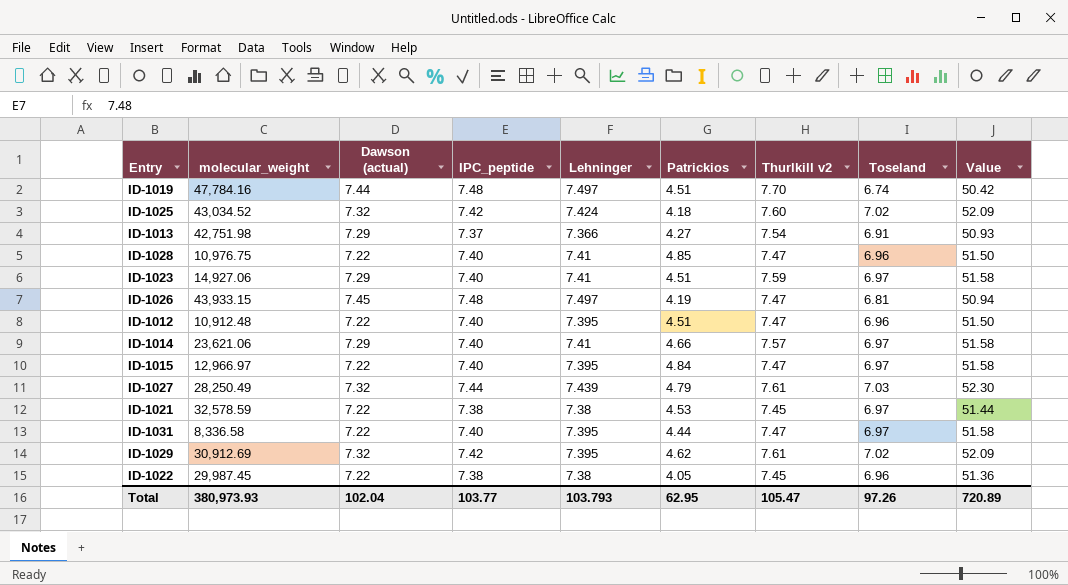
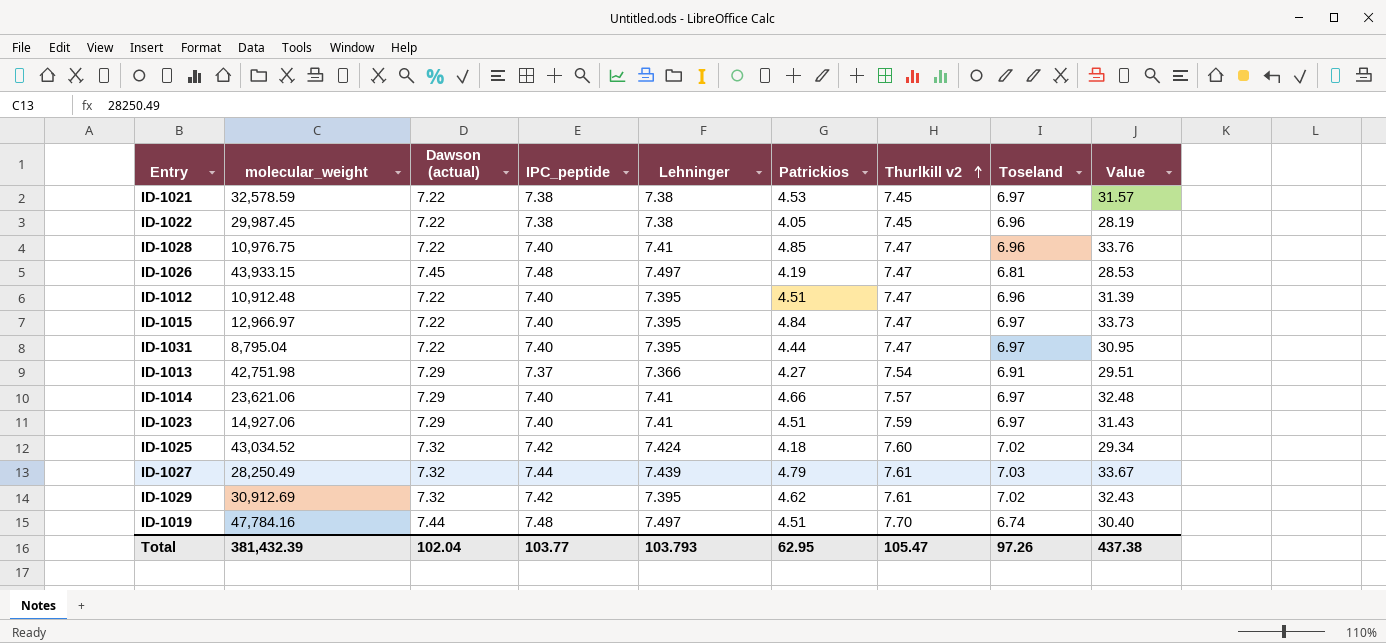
row order: none -> Thurlkill v2 ascending
column Value | formula: [IPC_peptide] * [Toseland] -> [Patrickios] * [Toseland]
ID-1031 | molecular_weight: 8,336.58 -> 8,795.04
Total | molecular_weight: 380,973.93 -> 381,432.39
Total | Value: 720.89 -> 437.38

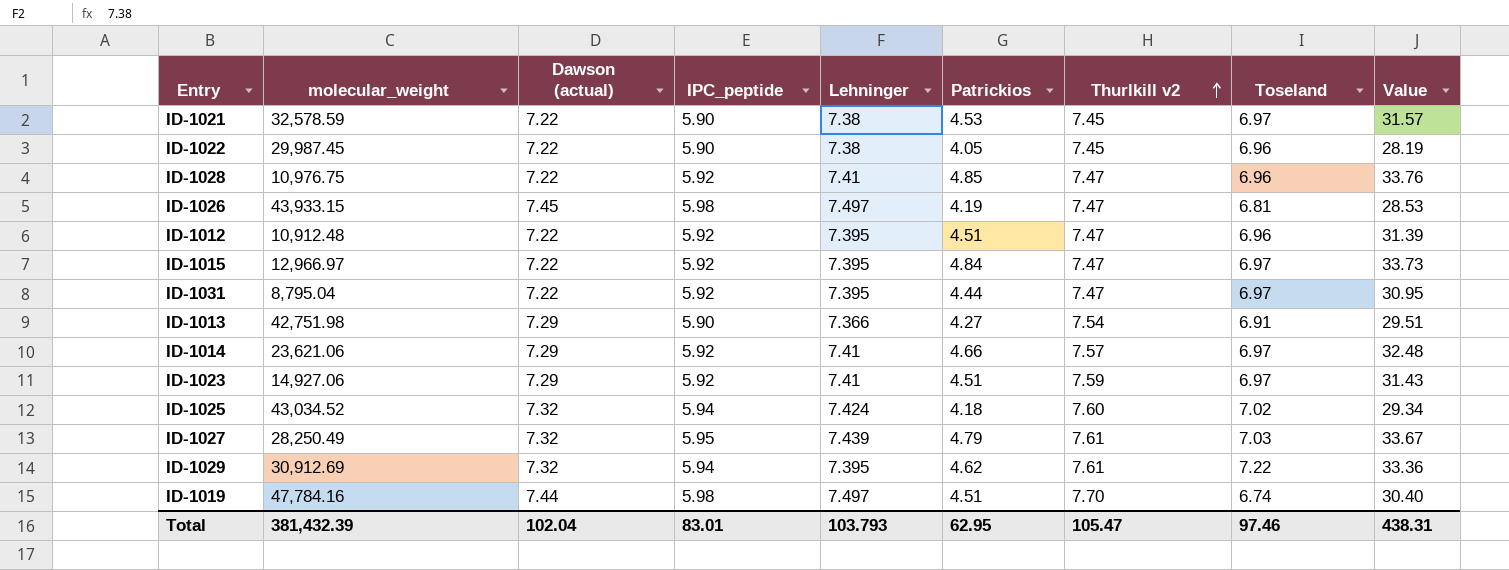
ID-1021 | IPC_peptide: 7.38 -> 5.90
ID-1022 | IPC_peptide: 7.38 -> 5.90
ID-1028 | IPC_peptide: 7.40 -> 5.92
ID-1026 | IPC_peptide: 7.48 -> 5.98
ID-1012 | IPC_peptide: 7.40 -> 5.92
ID-1015 | IPC_peptide: 7.40 -> 5.92
ID-1031 | IPC_peptide: 7.40 -> 5.92
ID-1013 | IPC_peptide: 7.37 -> 5.90
ID-1014 | IPC_peptide: 7.40 -> 5.92
ID-1023 | IPC_peptide: 7.40 -> 5.92
ID-1025 | IPC_peptide: 7.42 -> 5.94
ID-1027 | IPC_peptide: 7.44 -> 5.95
ID-1029 | IPC_peptide: 7.42 -> 5.94
ID-1029 | Toseland: 7.02 -> 7.22
ID-1029 | Value: 32.43 -> 33.36
ID-1019 | IPC_peptide: 7.48 -> 5.98
Total | IPC_peptide: 103.77 -> 83.01
Total | Toseland: 97.26 -> 97.46
Total | Value: 437.38 -> 438.31

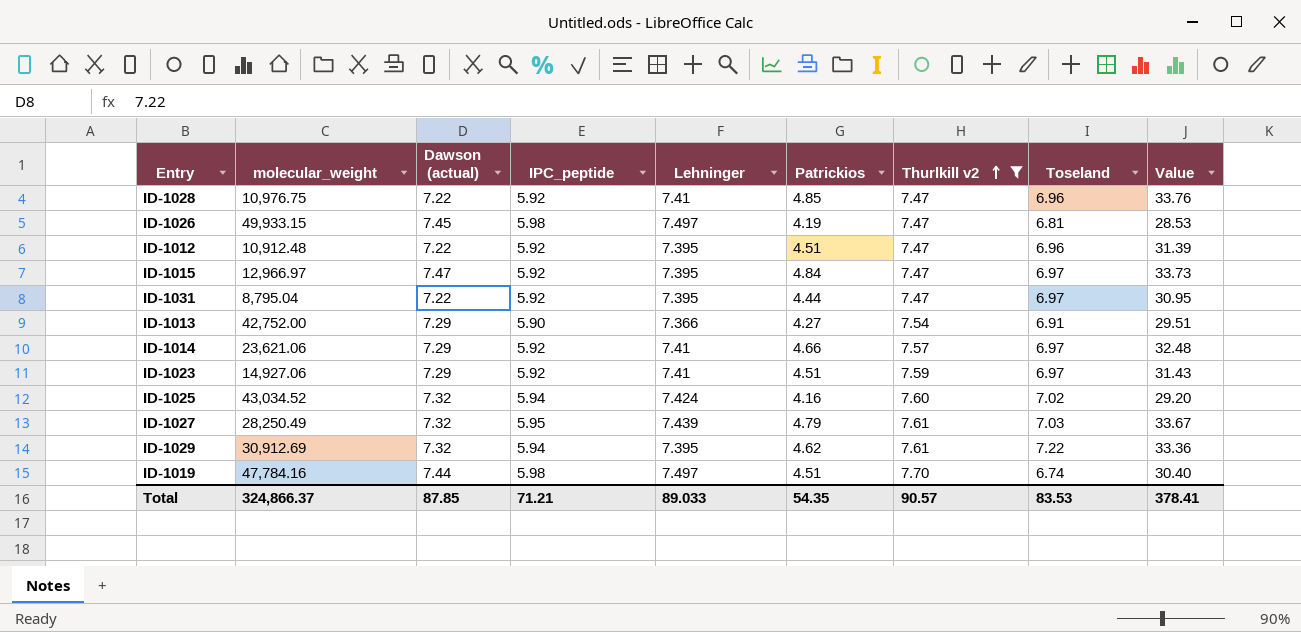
filter: none -> Thurlkill v2 != 7.45
ID-1026 | molecular_weight: 43,933.15 -> 49,933.15
ID-1015 | Dawson (actual): 7.22 -> 7.47
ID-1013 | molecular_weight: 42,751.98 -> 42,752.00
ID-1025 | Patrickios: 4.18 -> 4.16
ID-1025 | Value: 29.34 -> 29.20
Total | molecular_weight: 381,432.39 -> 324,866.37
Total | Dawson (actual): 102.04 -> 87.85
Total | IPC_peptide: 83.01 -> 71.21
Total | Lehninger: 103.793 -> 89.033
Total | Patrickios: 62.95 -> 54.35
Total | Thurlkill v2: 105.47 -> 90.57
Total | Toseland: 97.46 -> 83.53
Total | Value: 438.31 -> 378.41

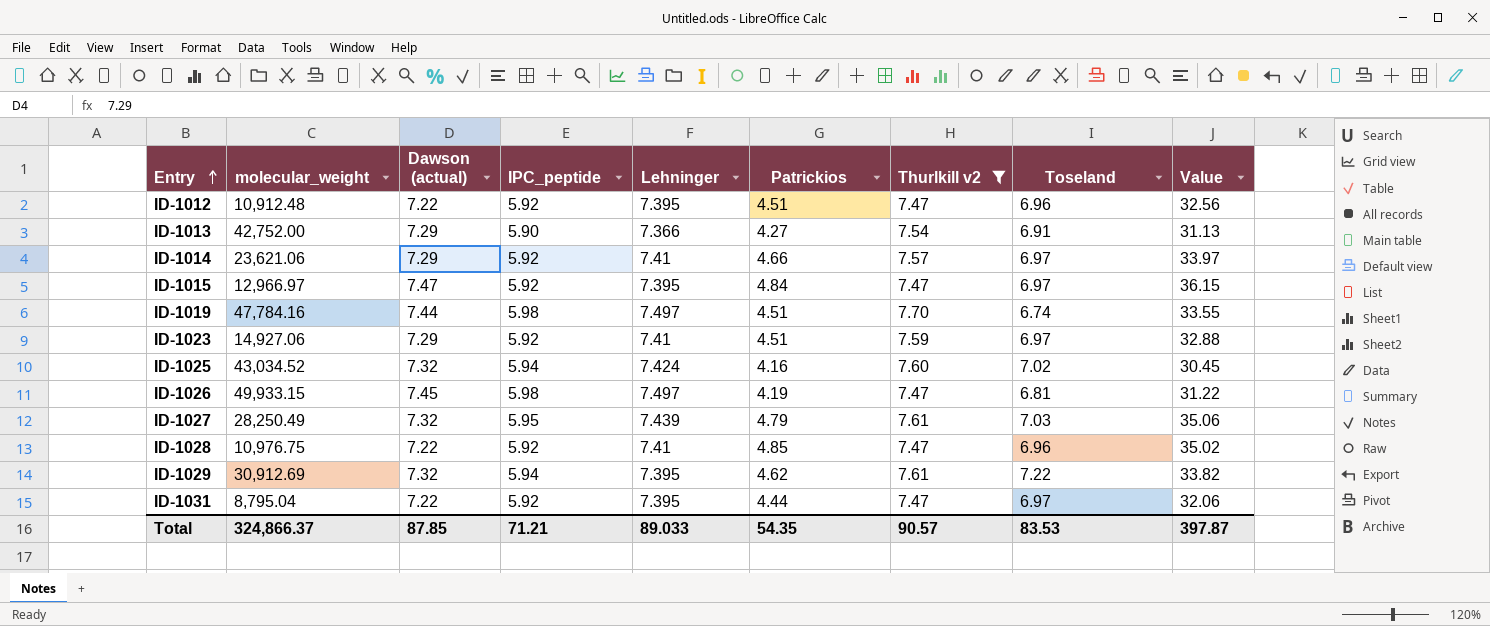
row order: Thurlkill v2 ascending -> Entry ascending
column Value | formula: [Patrickios] * [Toseland] -> [Dawson (actual)] * [Patrickios]
Total | Value: 378.41 -> 397.87

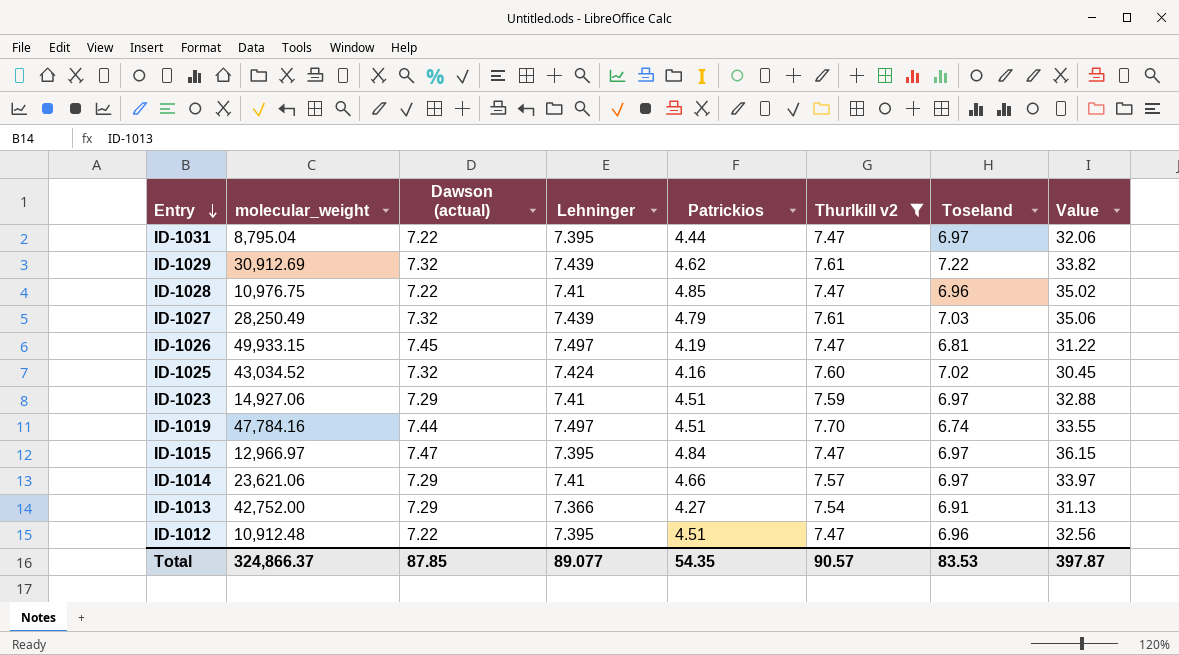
row order: Entry ascending -> Entry descending
column IPC_peptide | position: 4 -> none
ID-1029 | Lehninger: 7.395 -> 7.439
Total | Lehninger: 89.033 -> 89.077

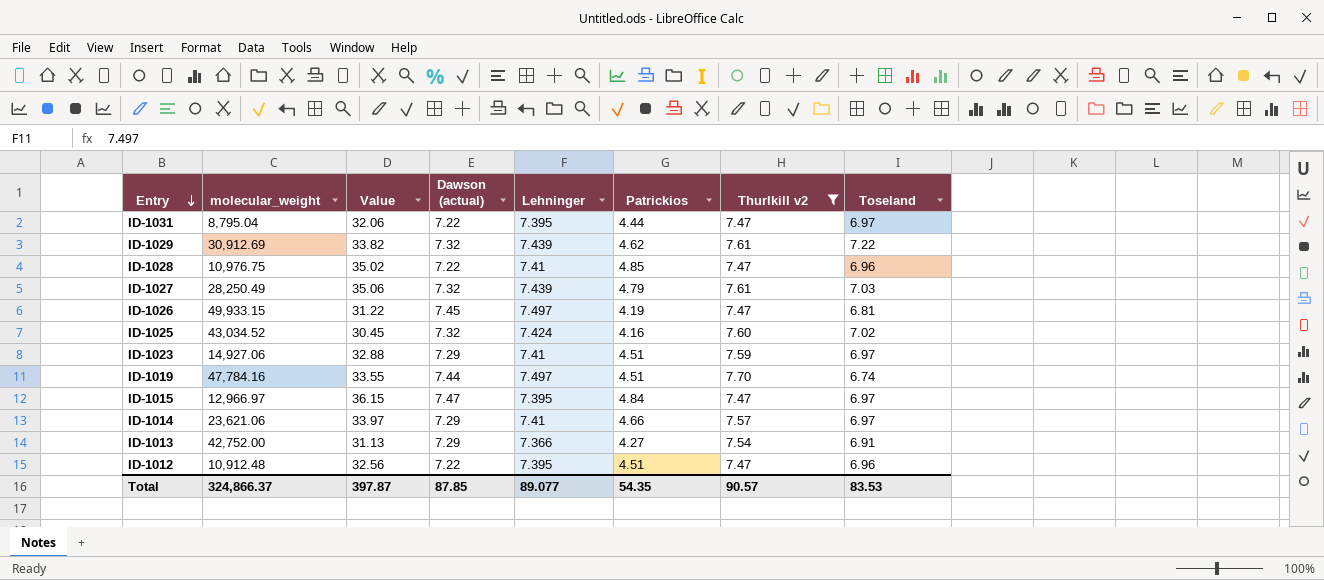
column Value | position: 8 -> 3

